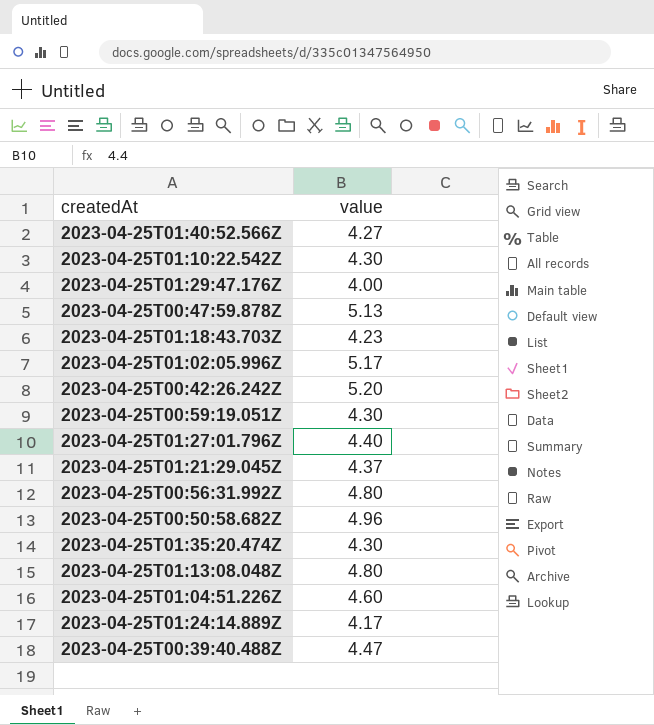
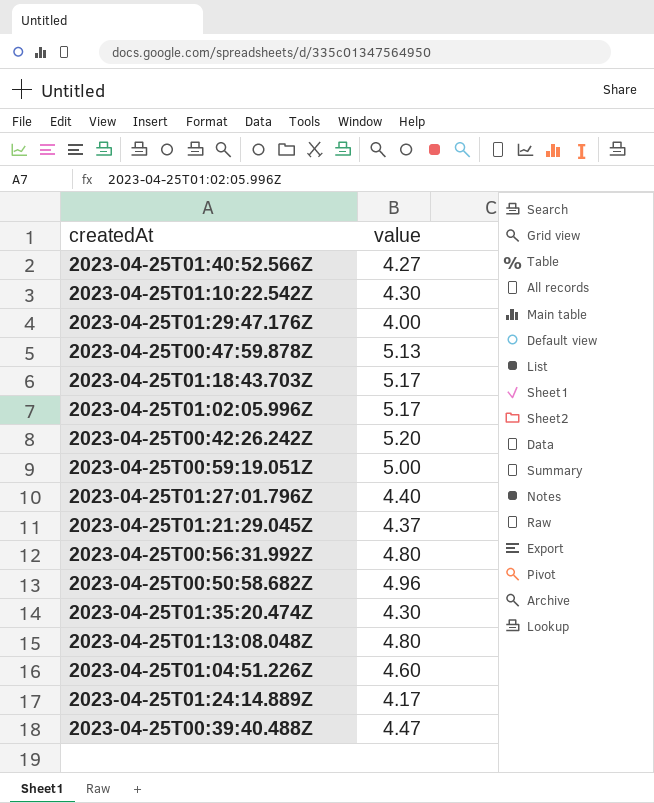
2023-04-25T01:18:43.703Z | value: 4.23 -> 5.17
2023-04-25T00:59:19.051Z | value: 4.30 -> 5.00

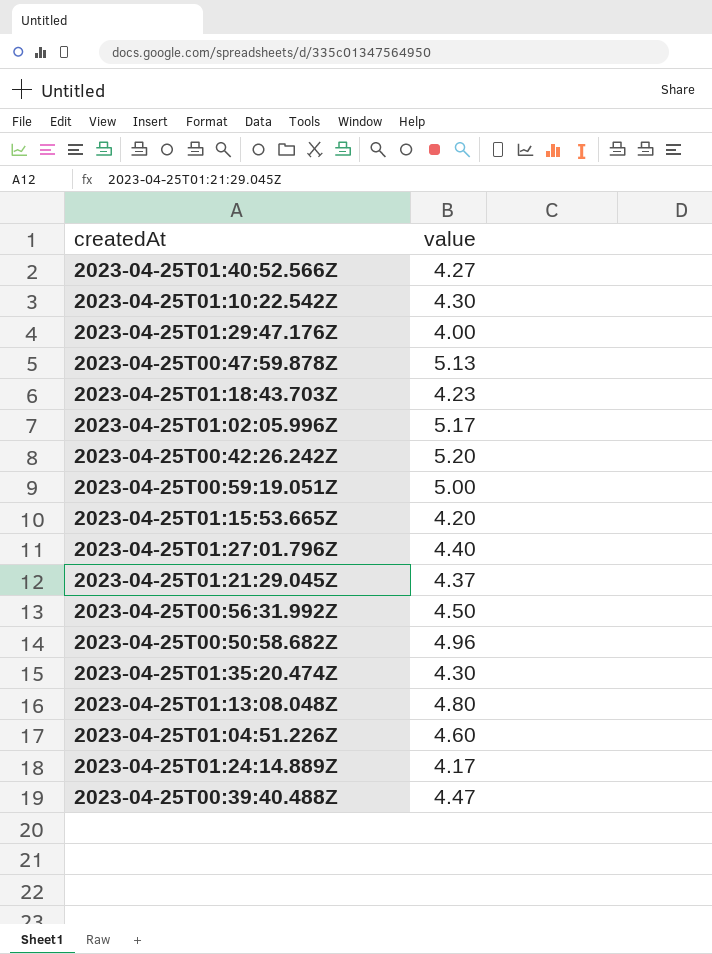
2023-04-25T01:18:43.703Z | value: 5.17 -> 4.23
row 2023-04-25T01:15:53.665Z: none -> 4.20
2023-04-25T00:56:31.992Z | value: 4.80 -> 4.50

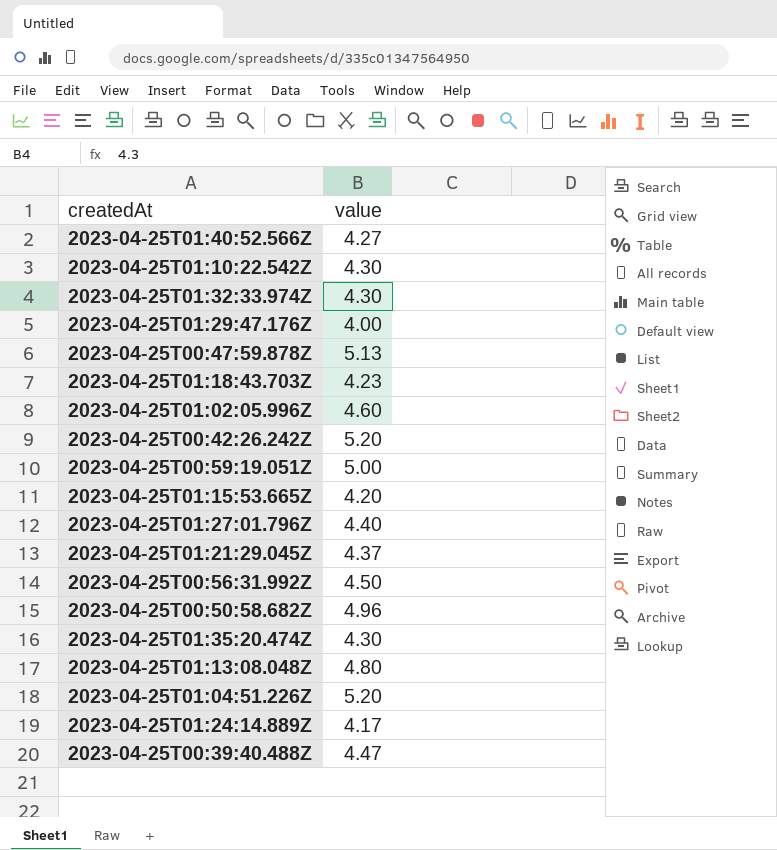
row 2023-04-25T01:32:33.974Z: none -> 4.30
2023-04-25T01:02:05.996Z | value: 5.17 -> 4.60
2023-04-25T01:04:51.226Z | value: 4.60 -> 5.20

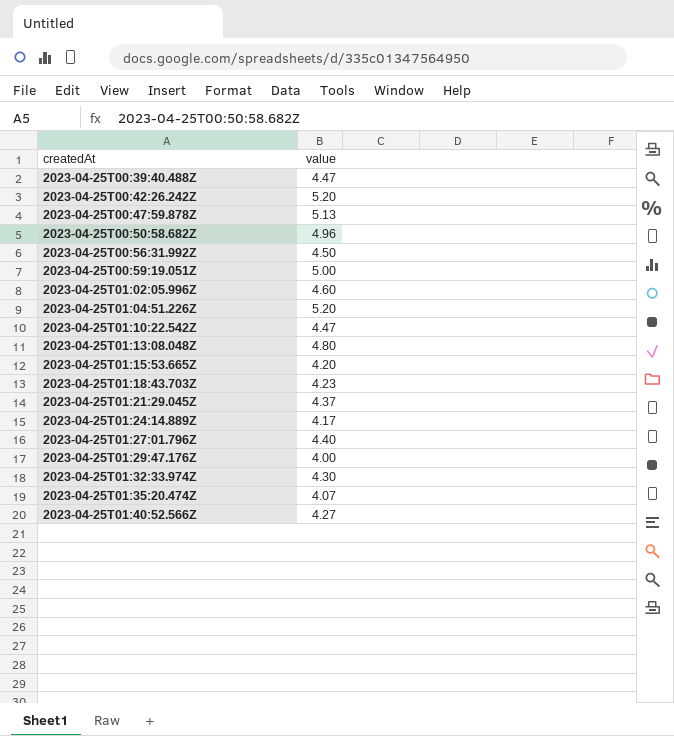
row order: none -> createdAt ascending
2023-04-25T01:10:22.542Z | value: 4.30 -> 4.47
2023-04-25T01:35:20.474Z | value: 4.30 -> 4.07

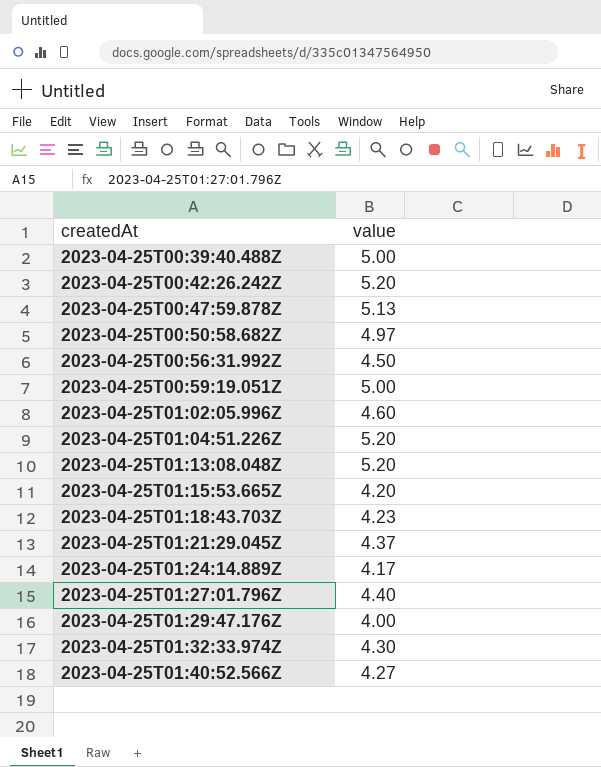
row 2023-04-25T01:10:22.542Z: 4.47 -> none
row 2023-04-25T01:35:20.474Z: 4.07 -> none
2023-04-25T00:39:40.488Z | value: 4.47 -> 5.00
2023-04-25T00:50:58.682Z | value: 4.96 -> 4.97
2023-04-25T01:13:08.048Z | value: 4.80 -> 5.20

